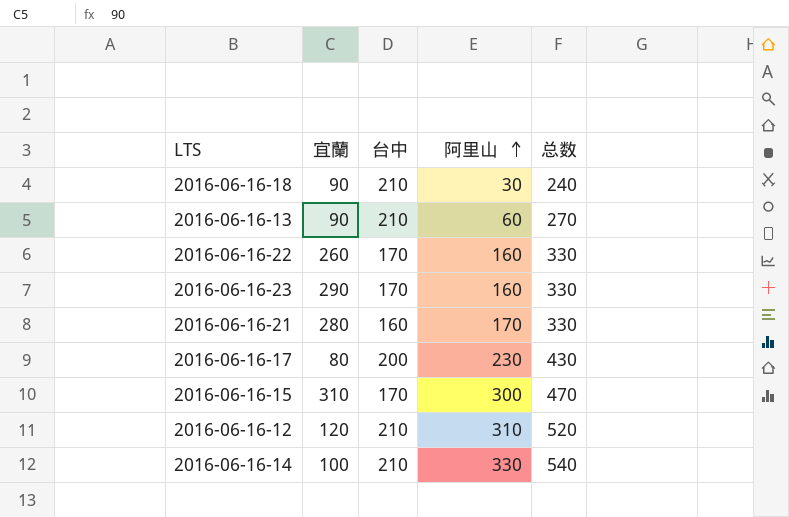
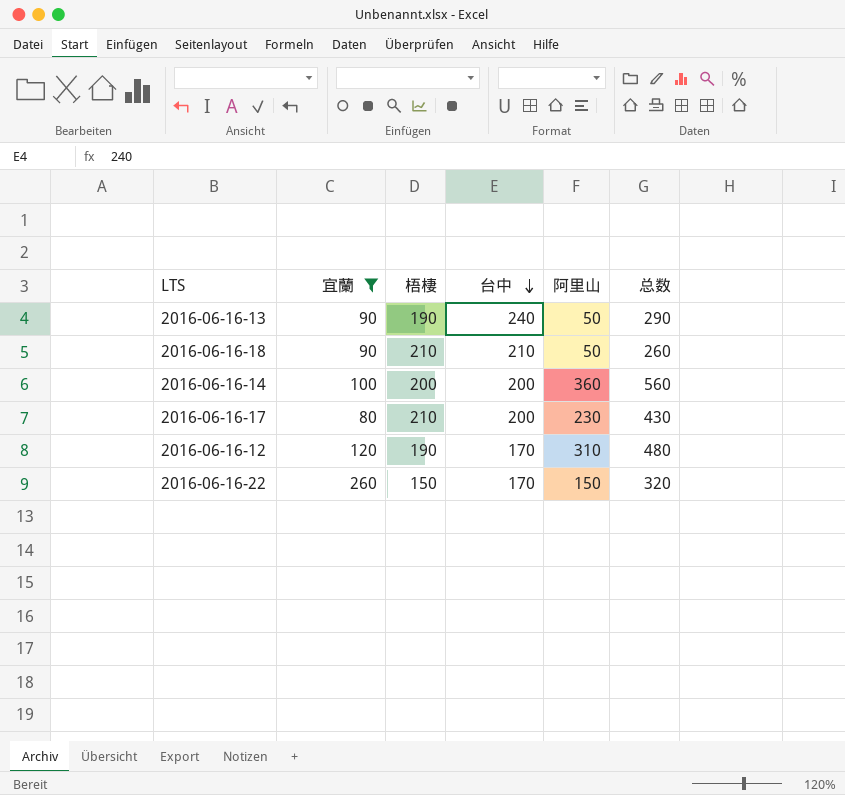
filter: none -> 宜蘭 <= 260
row order: 阿里山 ascending -> 台中 descending
column 梧棲 | position: none -> 3
2016-06-16-13 | 台中: 210 -> 240
2016-06-16-13 | 阿里山: 60 -> 50
2016-06-16-13 | 总数: 270 -> 290
2016-06-16-18 | 阿里山: 30 -> 50
2016-06-16-18 | 总数: 240 -> 260
2016-06-16-14 | 台中: 210 -> 200
2016-06-16-14 | 阿里山: 330 -> 360
2016-06-16-14 | 总数: 540 -> 560
2016-06-16-12 | 台中: 210 -> 170
2016-06-16-12 | 总数: 520 -> 480
2016-06-16-22 | 阿里山: 160 -> 150
2016-06-16-22 | 总数: 330 -> 320

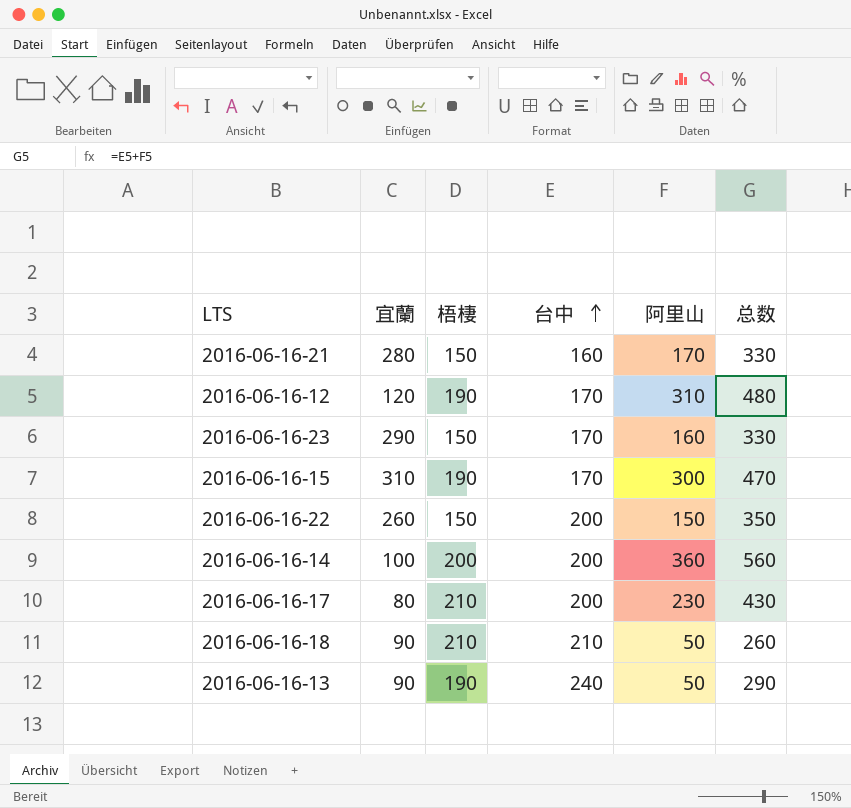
filter: 宜蘭 <= 260 -> none
row order: 台中 descending -> 台中 ascending
2016-06-16-22 | 台中: 170 -> 200
2016-06-16-22 | 总数: 320 -> 350

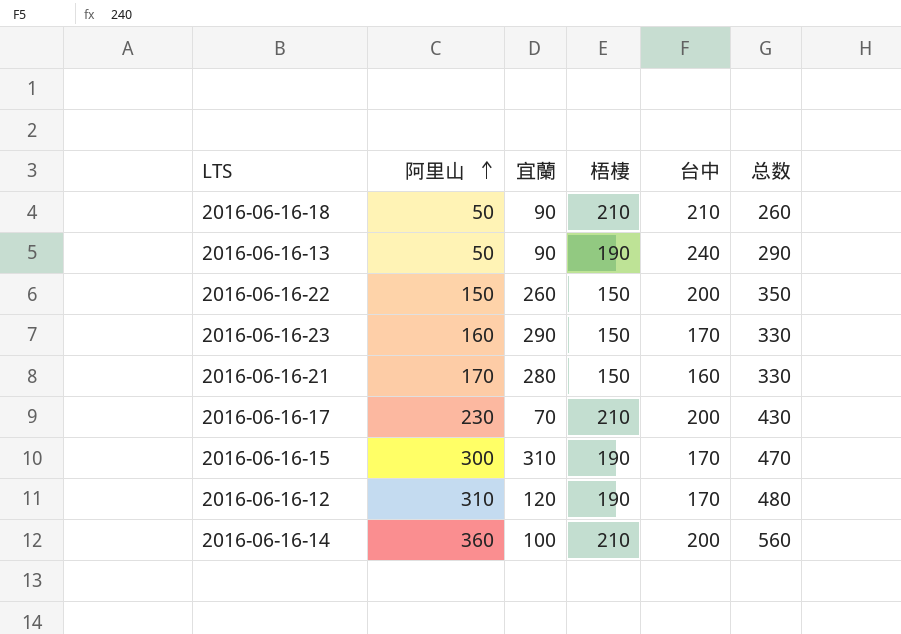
row order: 台中 ascending -> 阿里山 ascending
column 阿里山 | position: 5 -> 2
2016-06-16-17 | 宜蘭: 80 -> 70
2016-06-16-14 | 梧棲: 200 -> 210

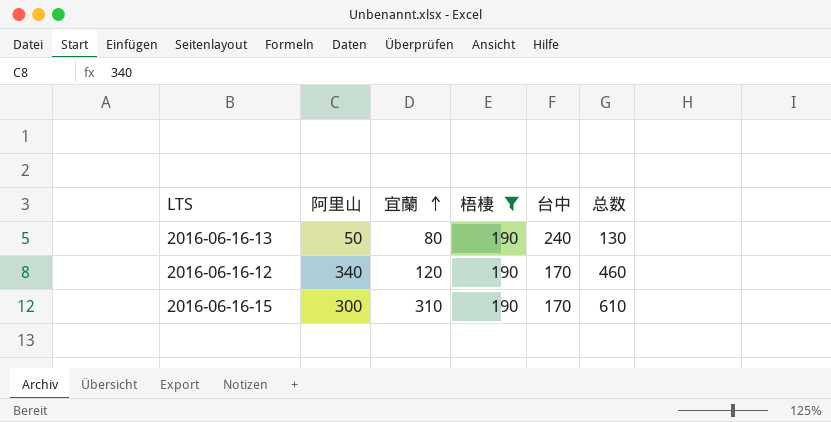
filter: none -> 梧棲 = 190
row order: 阿里山 ascending -> 宜蘭 ascending
column 总数 | formula: [阿里山] + [台中] -> [阿里山] + [宜蘭]
2016-06-16-13 | 宜蘭: 90 -> 80
2016-06-16-12 | 阿里山: 310 -> 340

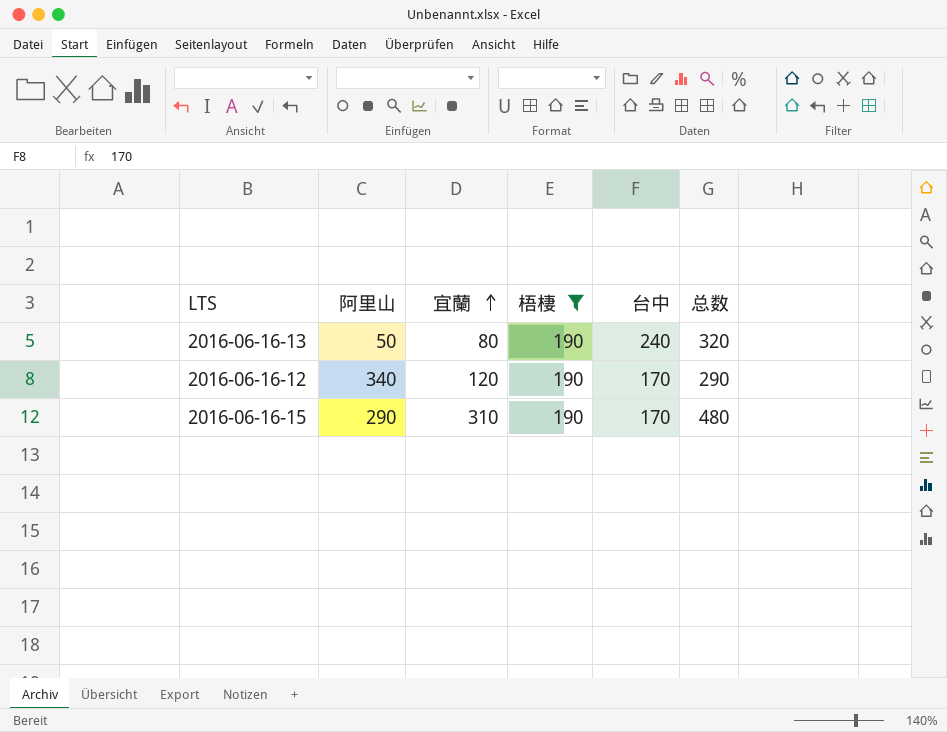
column 总数 | formula: [阿里山] + [宜蘭] -> [宜蘭] + [台中]
2016-06-16-15 | 阿里山: 300 -> 290

